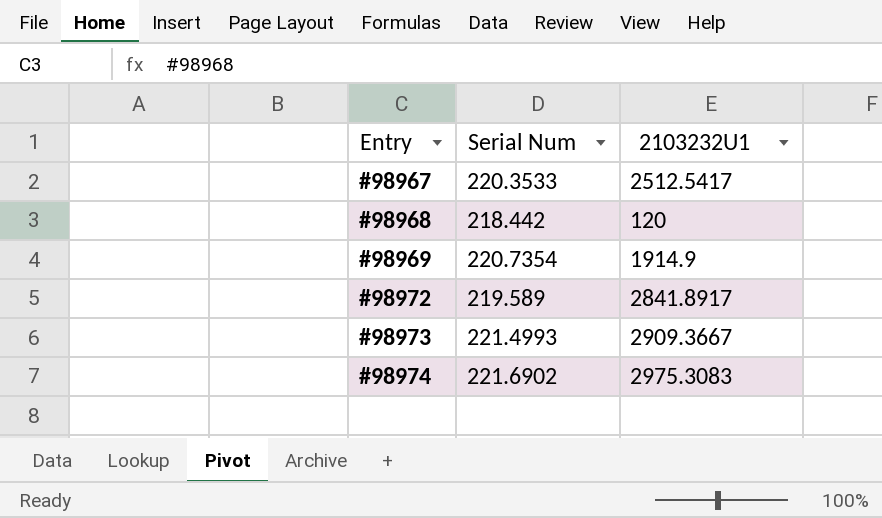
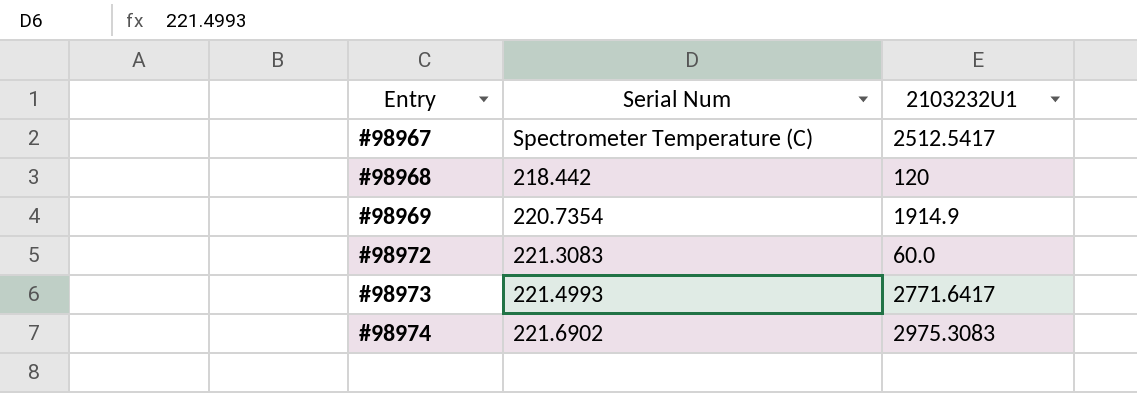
#98967 | Serial Num: 220.3533 -> Spectrometer Temperature (C)
#98972 | Serial Num: 219.589 -> 221.3083
#98972 | 2103232U1: 2841.8917 -> 60.0
#98973 | 2103232U1: 2909.3667 -> 2771.6417

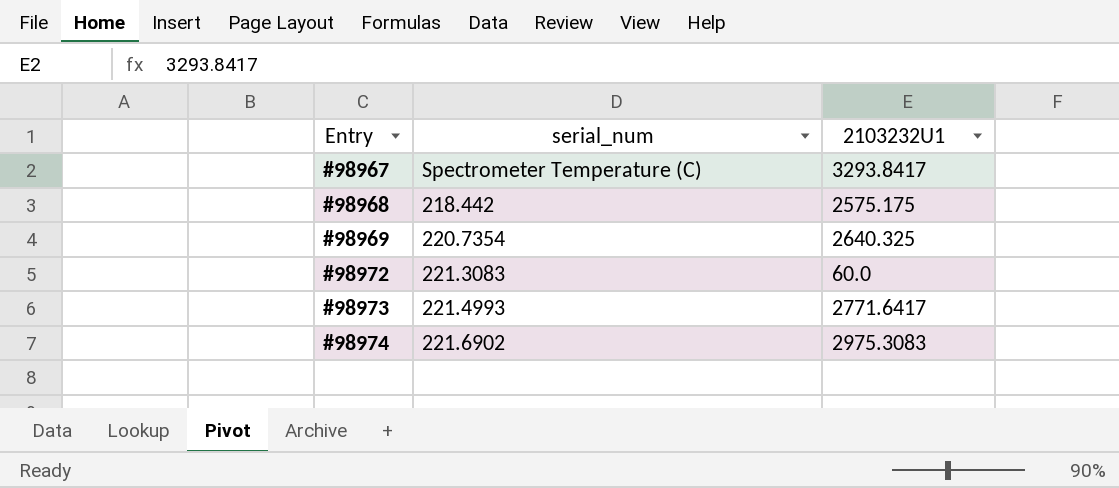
column name: Serial Num -> serial_num
#98967 | 2103232U1: 2512.5417 -> 3293.8417
#98968 | 2103232U1: 120 -> 2575.175
#98969 | 2103232U1: 1914.9 -> 2640.325

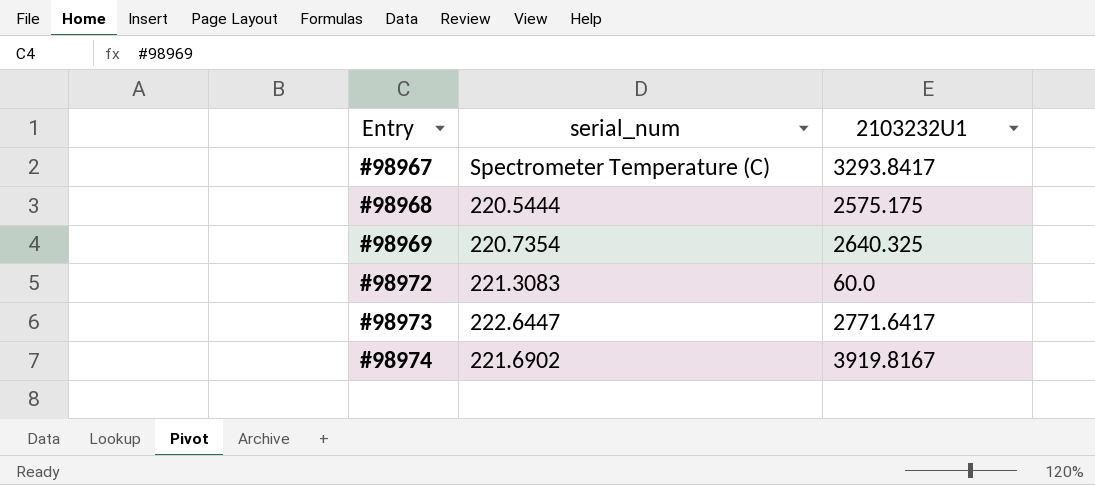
#98968 | serial_num: 218.442 -> 220.5444
#98973 | serial_num: 221.4993 -> 222.6447
#98974 | 2103232U1: 2975.3083 -> 3919.8167

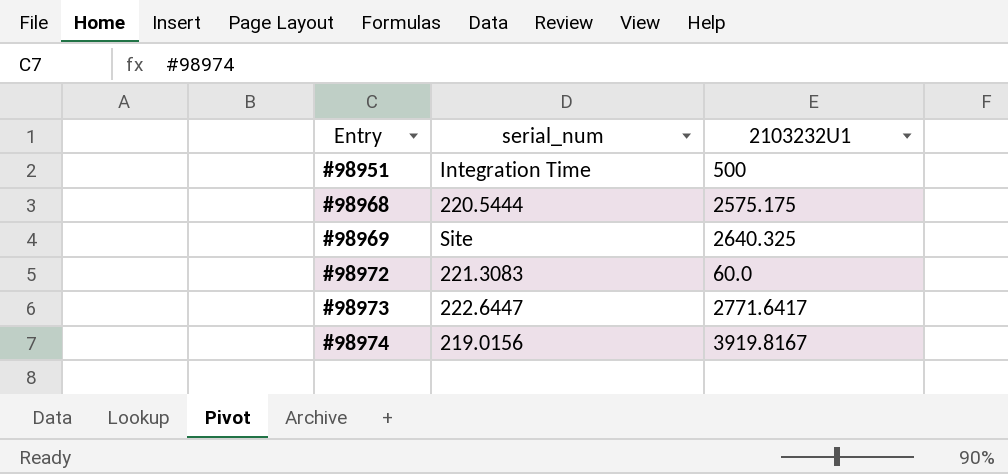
row #98967: Spectrometer Temperature (C) | 3293.8417 -> none
row #98951: none -> Integration Time | 500
#98969 | serial_num: 220.7354 -> Site
#98974 | serial_num: 221.6902 -> 219.0156

